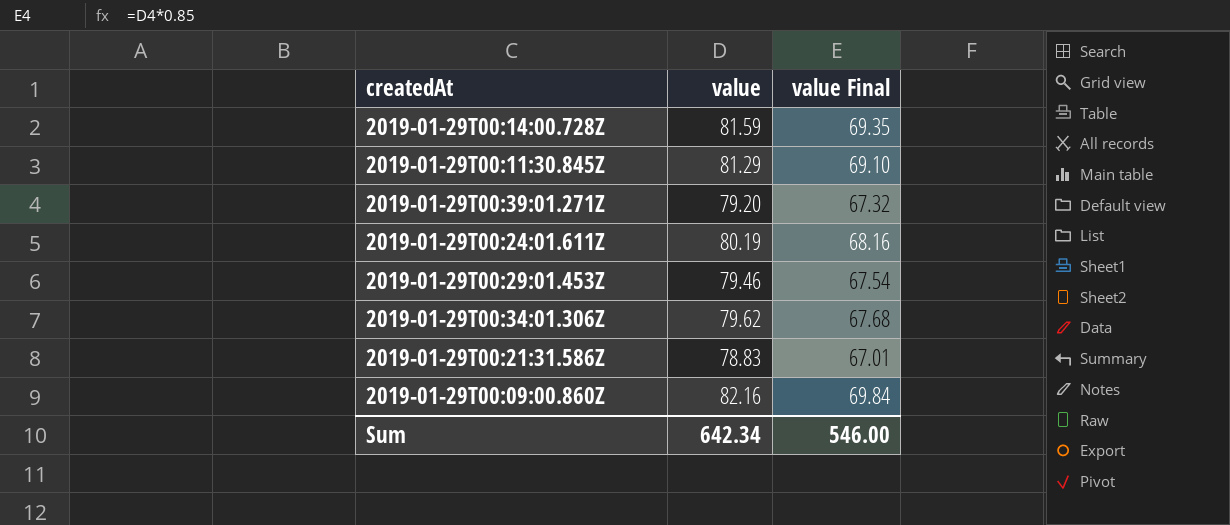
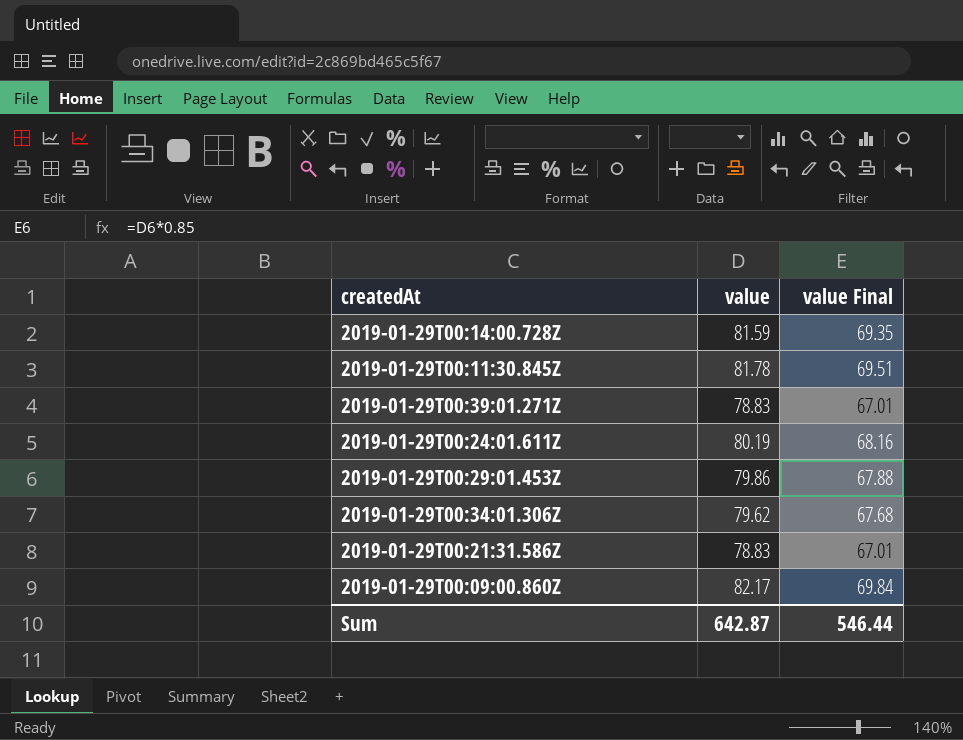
2019-01-29T00:11:30.845Z | value: 81.29 -> 81.78
2019-01-29T00:11:30.845Z | value Final: 69.10 -> 69.51
2019-01-29T00:39:01.271Z | value: 79.20 -> 78.83
2019-01-29T00:39:01.271Z | value Final: 67.32 -> 67.01
2019-01-29T00:29:01.453Z | value: 79.46 -> 79.86
2019-01-29T00:29:01.453Z | value Final: 67.54 -> 67.88
2019-01-29T00:09:00.860Z | value: 82.16 -> 82.17
Sum | value: 642.34 -> 642.87
Sum | value Final: 546.00 -> 546.44

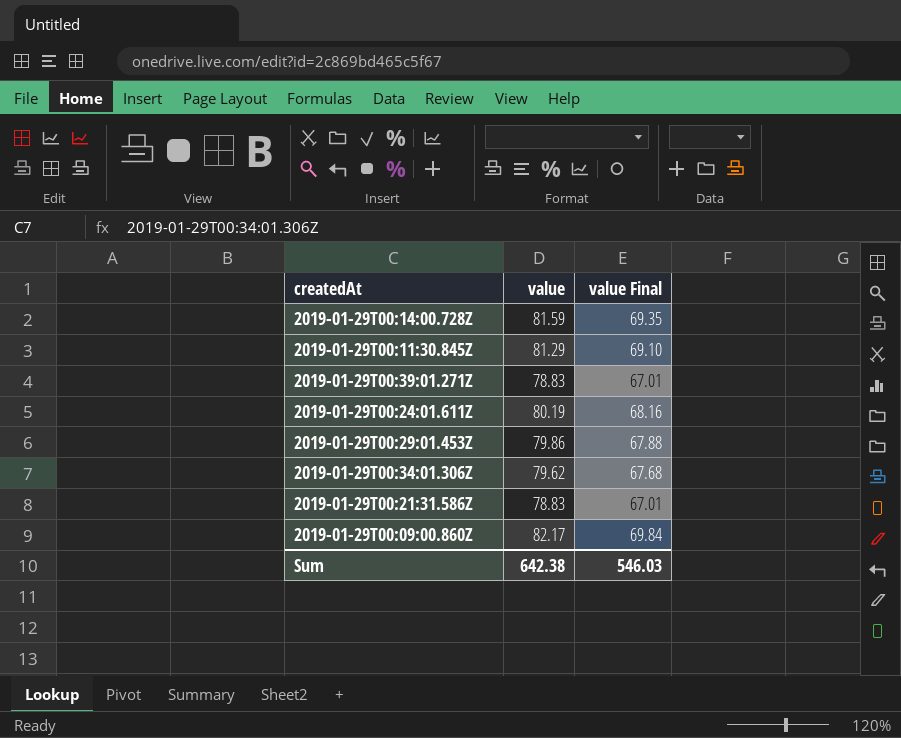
2019-01-29T00:11:30.845Z | value: 81.78 -> 81.29
2019-01-29T00:11:30.845Z | value Final: 69.51 -> 69.10
Sum | value: 642.87 -> 642.38
Sum | value Final: 546.44 -> 546.03

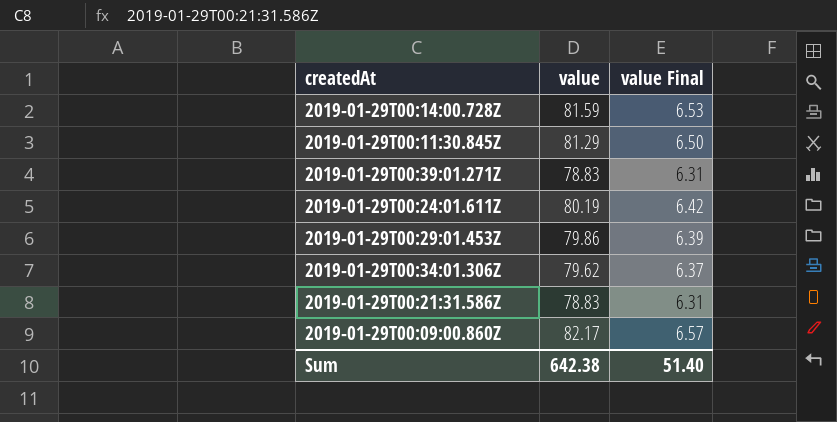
column value Final | formula: [value] * 0.85 -> [value] * 0.08
Sum | value Final: 546.03 -> 51.40

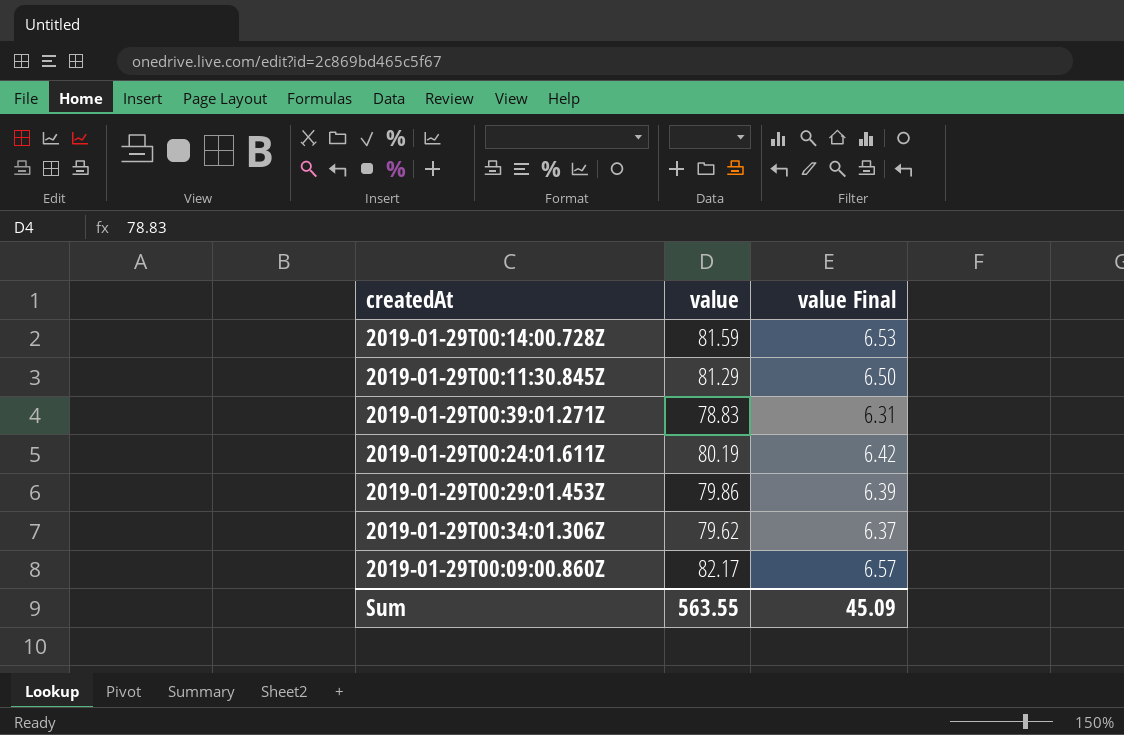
row 2019-01-29T00:21:31.586Z: 78.83 | 6.31 -> none
Sum | value: 642.38 -> 563.55
Sum | value Final: 51.40 -> 45.09

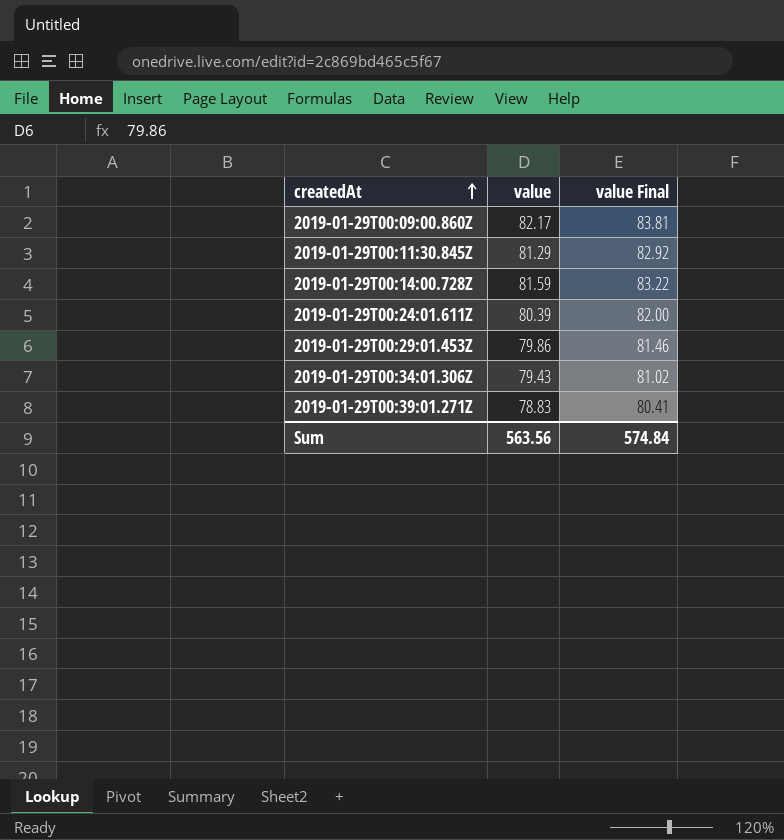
row order: none -> createdAt ascending
column value Final | formula: [value] * 0.08 -> [value] * 1.02
2019-01-29T00:24:01.611Z | value: 80.19 -> 80.39
2019-01-29T00:34:01.306Z | value: 79.62 -> 79.43
Sum | value: 563.55 -> 563.56
Sum | value Final: 45.09 -> 574.84

